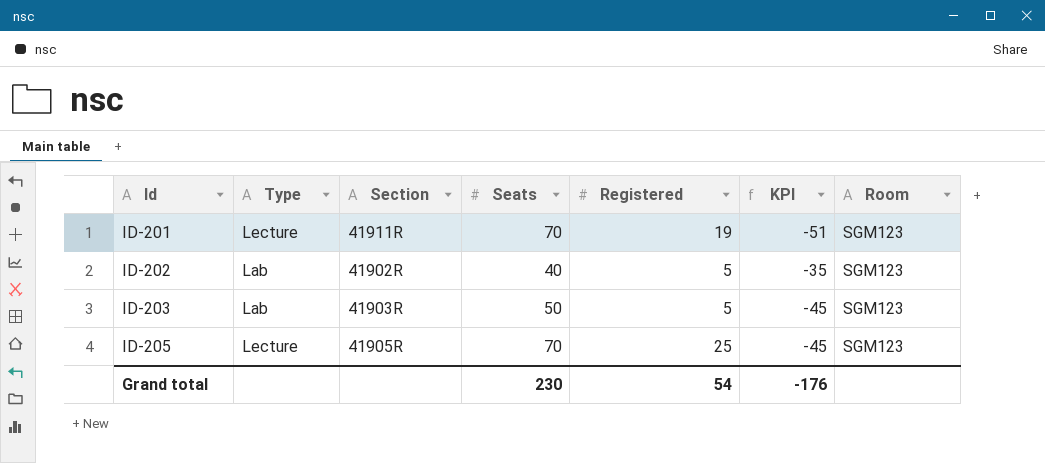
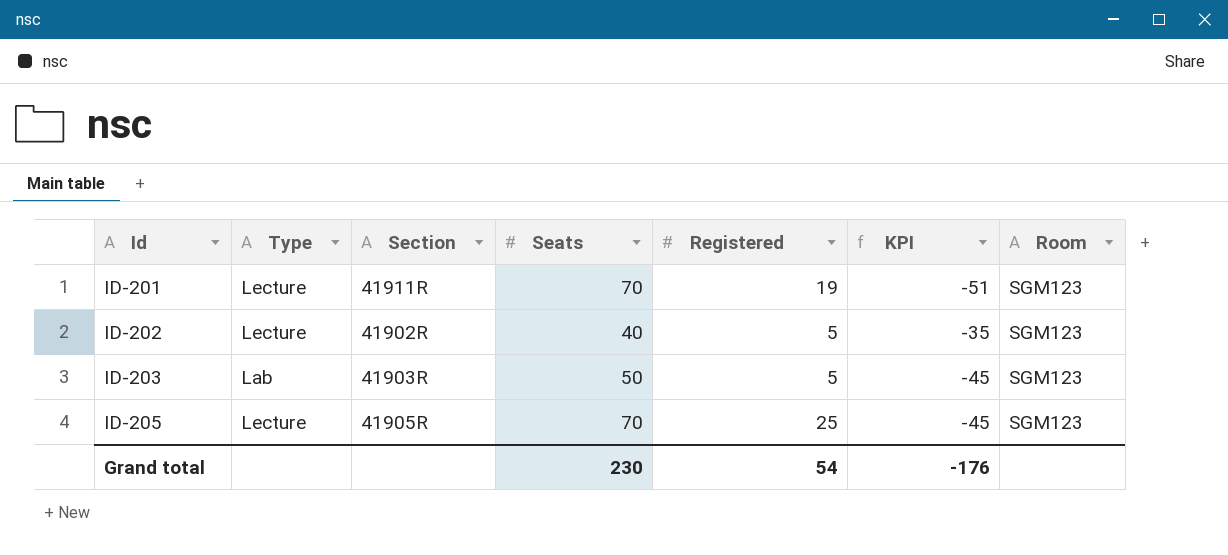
ID-202 | Type: Lab -> Lecture

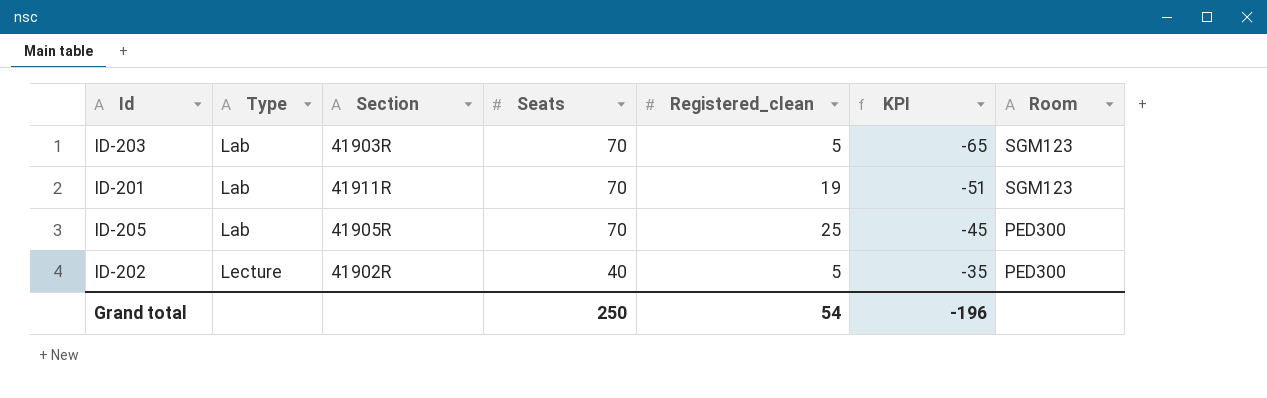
row order: Id ascending -> Type ascending
column name: Registered -> Registered_clean
ID-203 | Seats: 50 -> 70
ID-203 | KPI: -45 -> -65
ID-201 | Type: Lecture -> Lab
ID-205 | Type: Lecture -> Lab
ID-205 | Room: SGM123 -> PED300
ID-202 | Room: SGM123 -> PED300
Grand total | Seats: 230 -> 250
Grand total | KPI: -176 -> -196

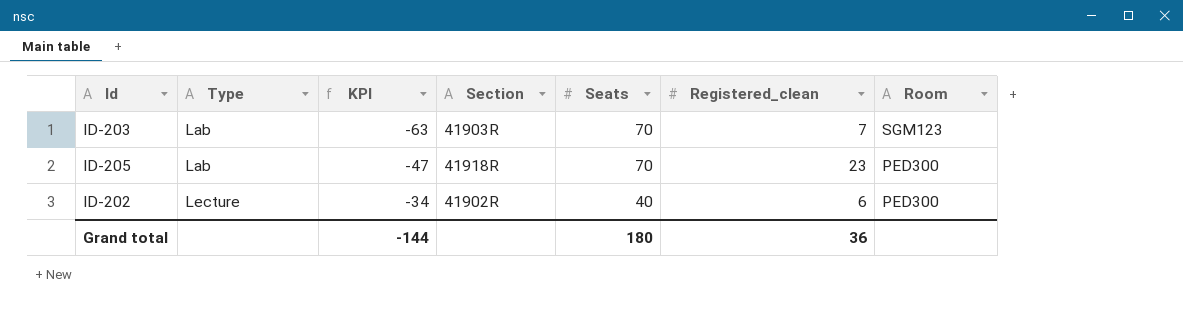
column KPI | position: 6 -> 3
row ID-201: Lab | 41911R | 70 | 19 | -51 | SGM123 -> none
ID-203 | KPI: -65 -> -63
ID-203 | Registered_clean: 5 -> 7
ID-205 | KPI: -45 -> -47
ID-205 | Section: 41905R -> 41918R
ID-205 | Registered_clean: 25 -> 23
ID-202 | KPI: -35 -> -34
ID-202 | Registered_clean: 5 -> 6
Grand total | KPI: -196 -> -144
Grand total | Seats: 250 -> 180
Grand total | Registered_clean: 54 -> 36

